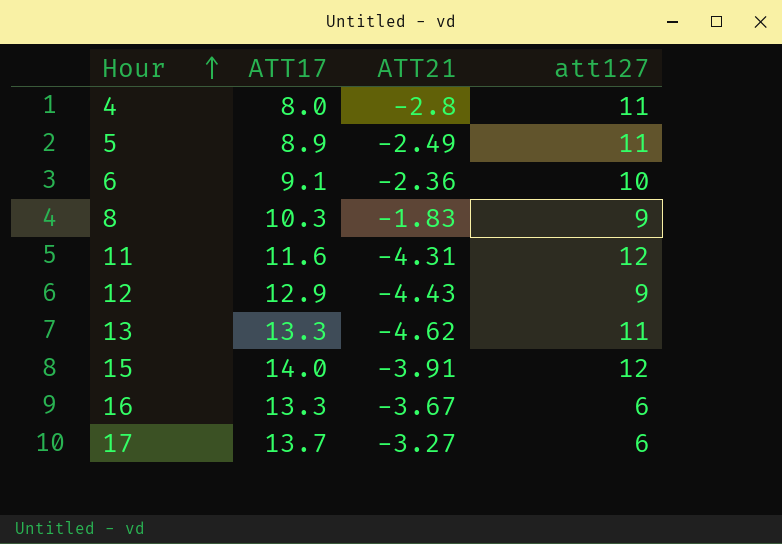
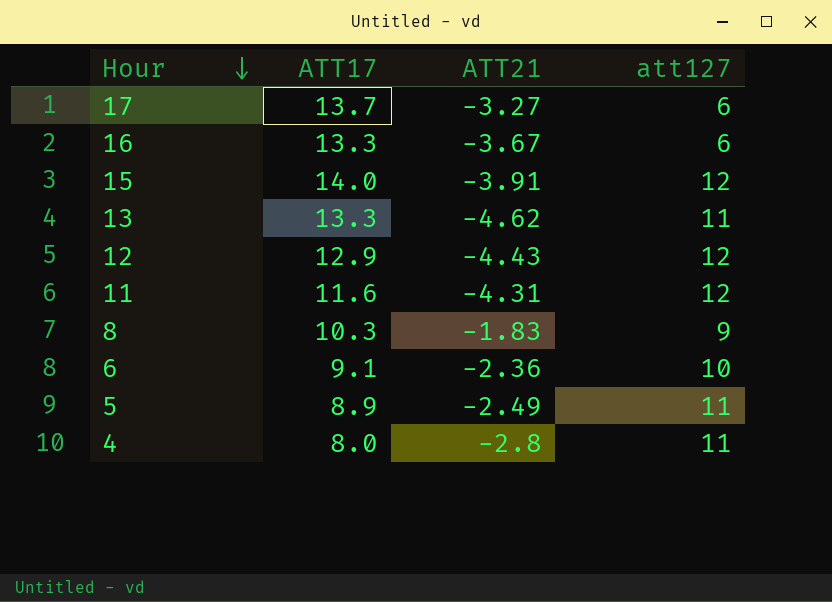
row order: Hour ascending -> Hour descending
12 | att127: 9 -> 12

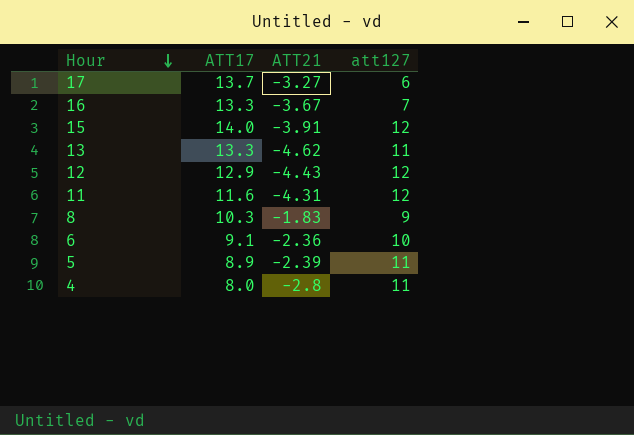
16 | att127: 6 -> 7
5 | ATT21: -2.49 -> -2.39

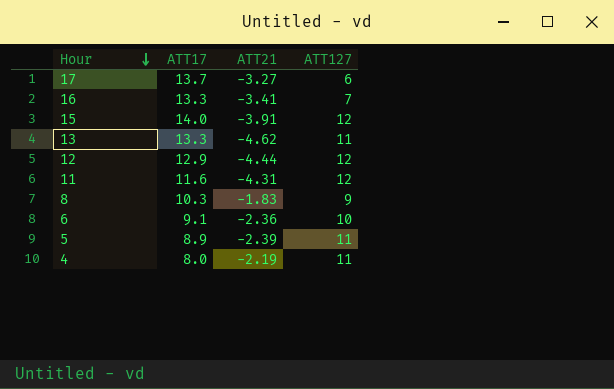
column name: att127 -> ATT127
16 | ATT21: -3.67 -> -3.41
12 | ATT21: -4.43 -> -4.44
4 | ATT21: -2.8 -> -2.19

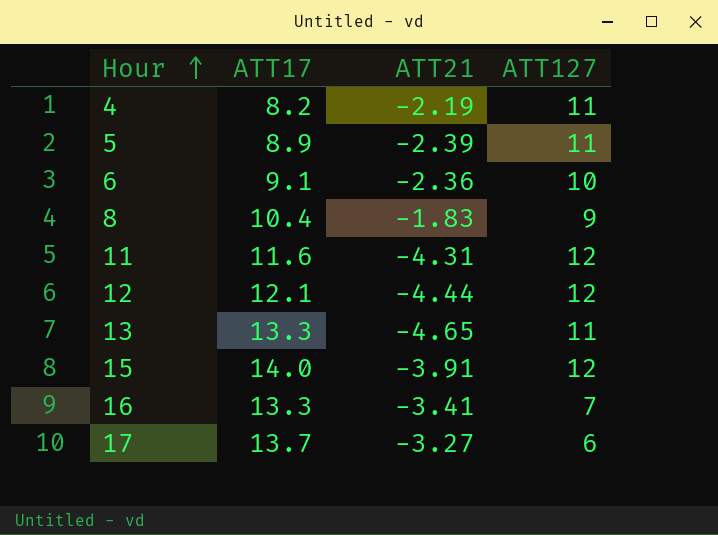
row order: Hour descending -> Hour ascending
4 | ATT17: 8.0 -> 8.2
8 | ATT17: 10.3 -> 10.4
12 | ATT17: 12.9 -> 12.1
13 | ATT21: -4.62 -> -4.65

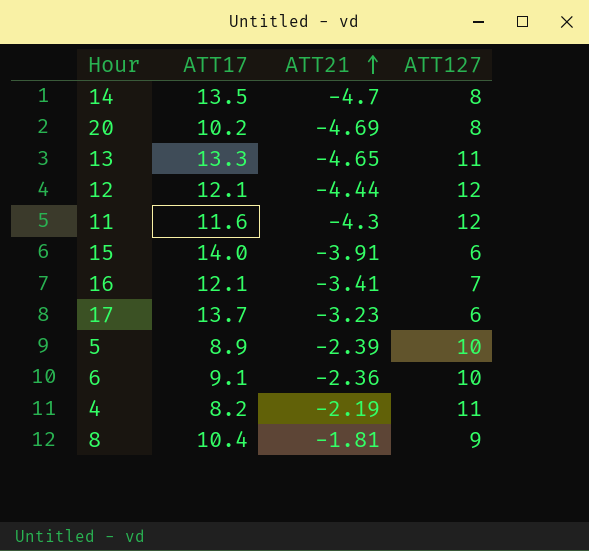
row order: Hour ascending -> ATT21 ascending
row 14: none -> 13.5 | -4.7 | 8
row 20: none -> 10.2 | -4.69 | 8
11 | ATT21: -4.31 -> -4.3
15 | ATT127: 12 -> 6
16 | ATT17: 13.3 -> 12.1
17 | ATT21: -3.27 -> -3.23
5 | ATT127: 11 -> 10
8 | ATT21: -1.83 -> -1.81

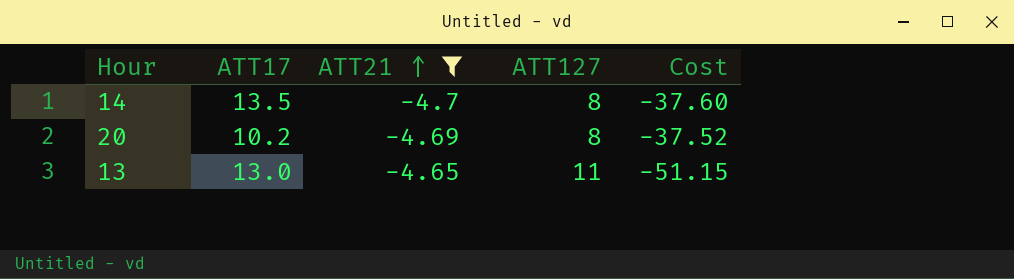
filter: none -> ATT21 <= -4.65
column Cost | formula: none -> [ATT21] * [ATT127]
13 | ATT17: 13.3 -> 13.0

